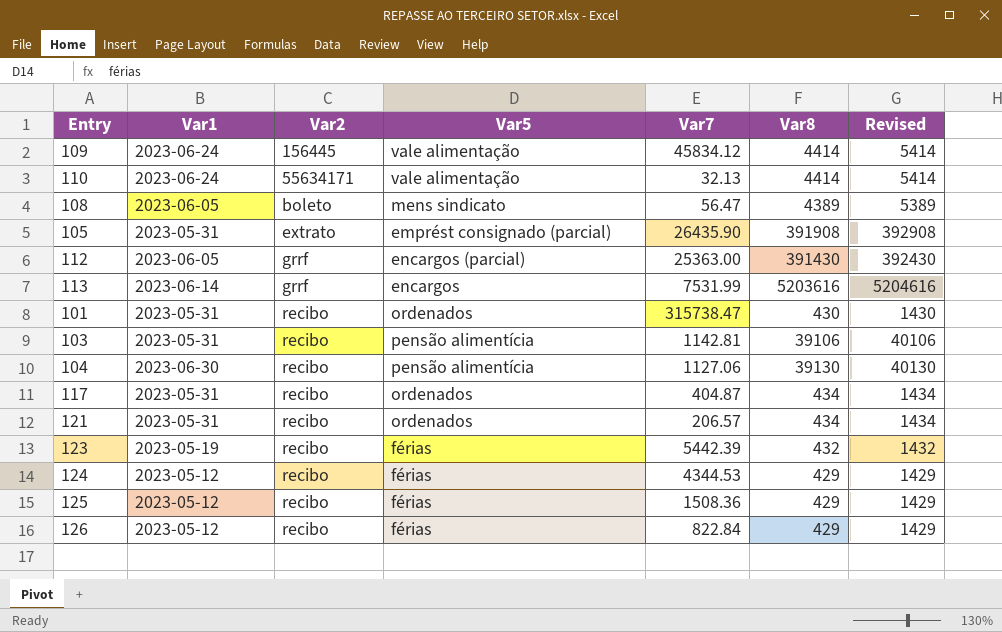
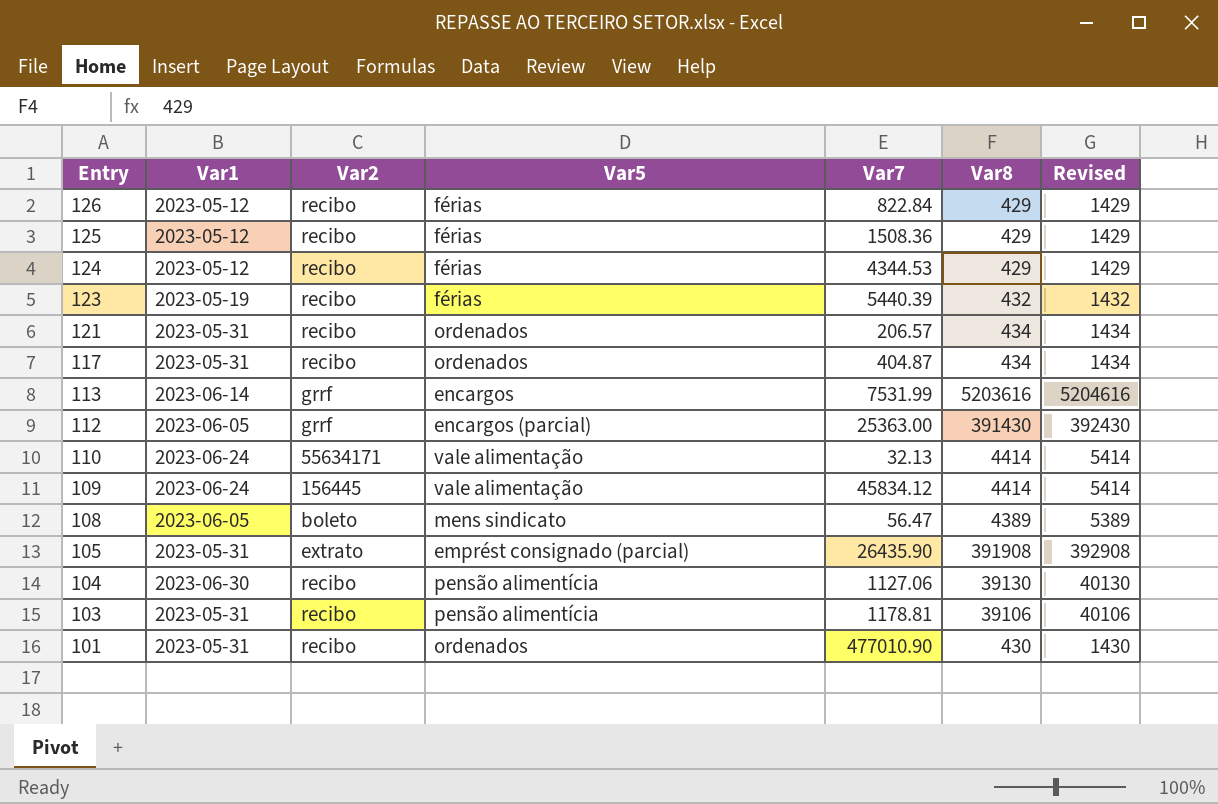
row order: Var2 ascending -> Entry descending
123 | Var7: 5442.39 -> 5440.39
103 | Var7: 1142.81 -> 1178.81
101 | Var7: 315738.47 -> 477010.90

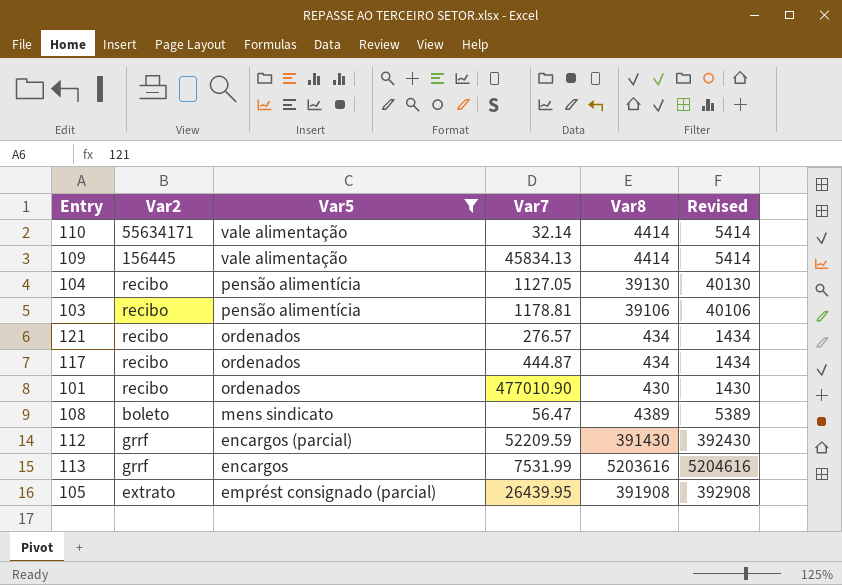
filter: none -> Var5 != férias
row order: Entry descending -> Var5 descending
column Var1 | position: 2 -> none
110 | Var7: 32.13 -> 32.14
109 | Var7: 45834.12 -> 45834.13
104 | Var7: 1127.06 -> 1127.05
121 | Var7: 206.57 -> 276.57
117 | Var7: 404.87 -> 444.87
112 | Var7: 25363.00 -> 52209.59
105 | Var7: 26435.90 -> 26439.95

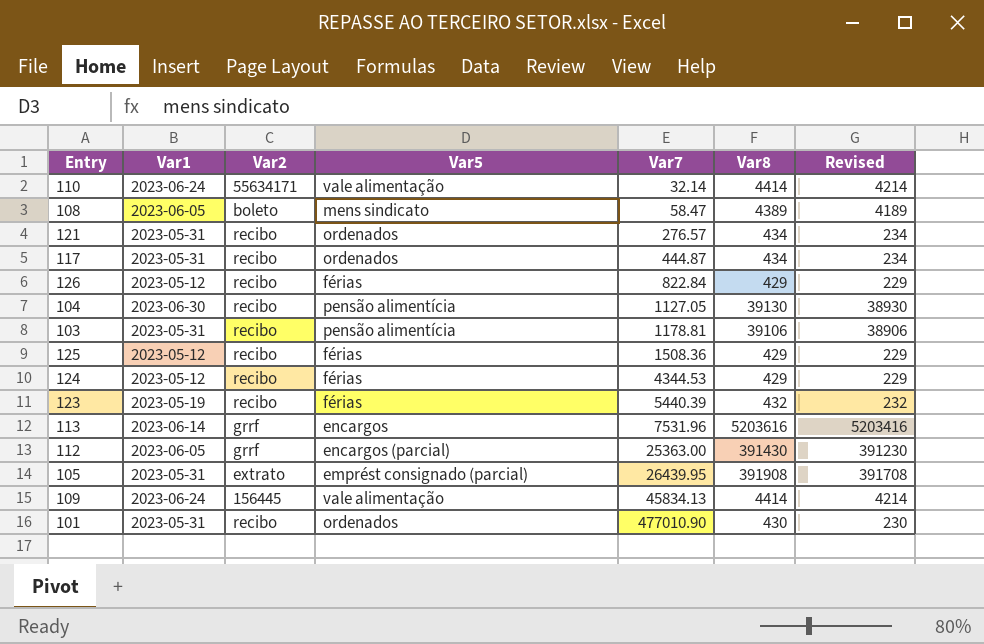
filter: Var5 != férias -> none
row order: Var5 descending -> Var7 ascending
column Var1 | position: none -> 2
column Revised | formula: [Var8] + 1000 -> [Var8] - 200
108 | Var7: 56.47 -> 58.47
113 | Var7: 7531.99 -> 7531.96
112 | Var7: 52209.59 -> 25363.00

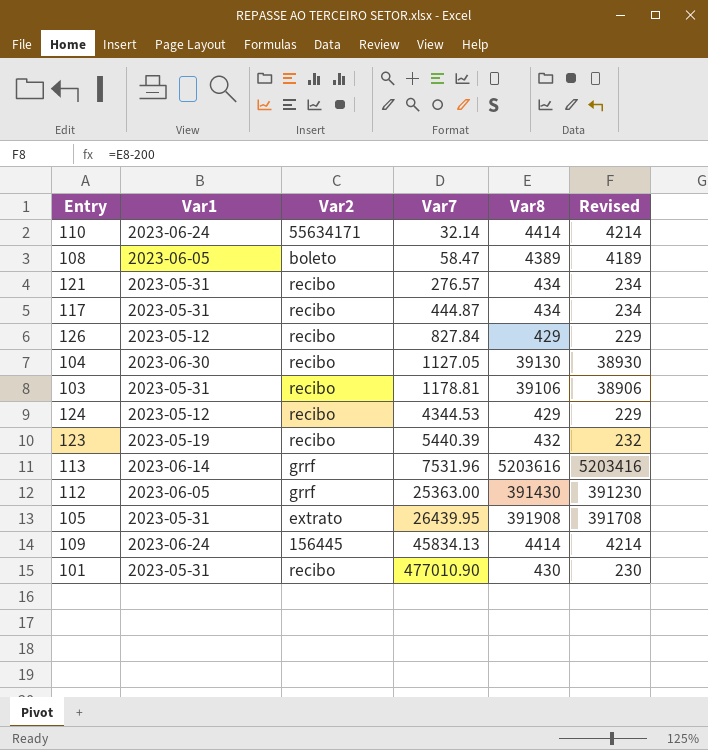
column Var5 | position: 4 -> none
row 125: 2023-05-12 | recibo | férias | 1508.36 | 429 | 229 -> none
126 | Var7: 822.84 -> 827.84

